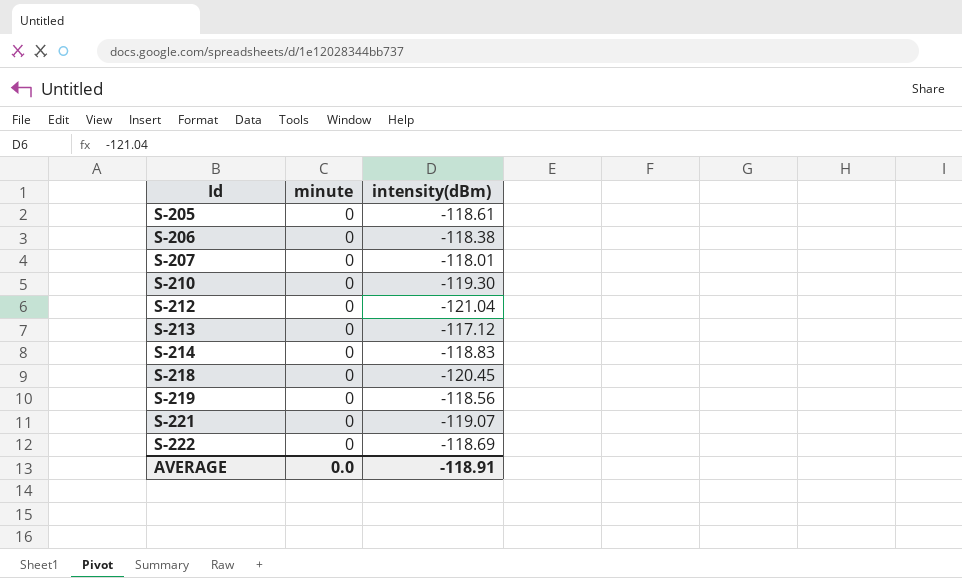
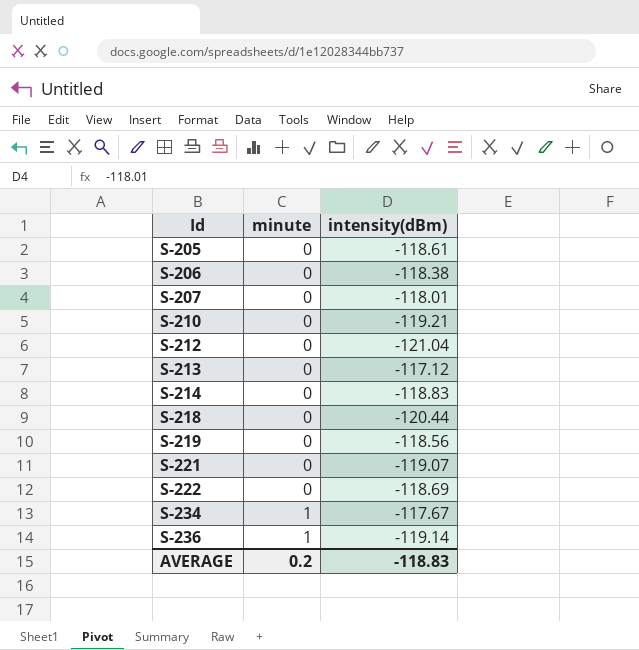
S-210 | intensity(dBm): -119.30 -> -119.21
S-218 | intensity(dBm): -120.45 -> -120.44
row S-234: none -> 1 | -117.67
row S-236: none -> 1 | -119.14
AVERAGE | minute: 0.0 -> 0.2
AVERAGE | intensity(dBm): -118.91 -> -118.83

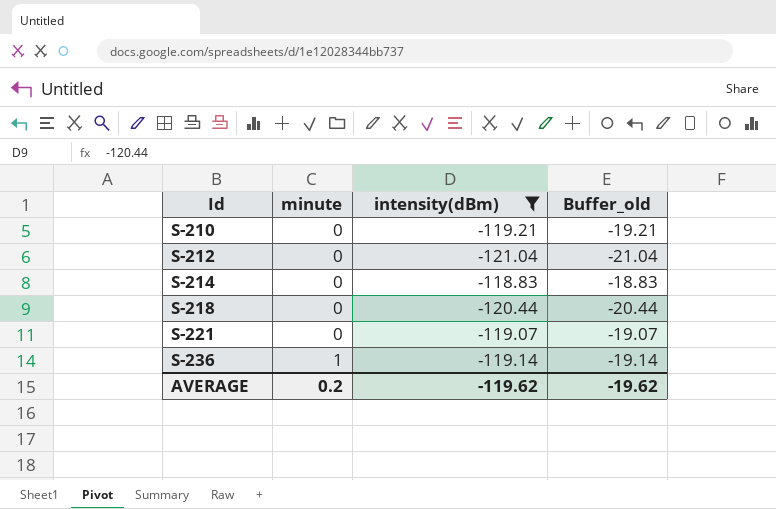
filter: none -> intensity(dBm) <= -118.83
column Buffer_old | formula: none -> [intensity(dBm)] + 100
AVERAGE | intensity(dBm): -118.83 -> -119.62

